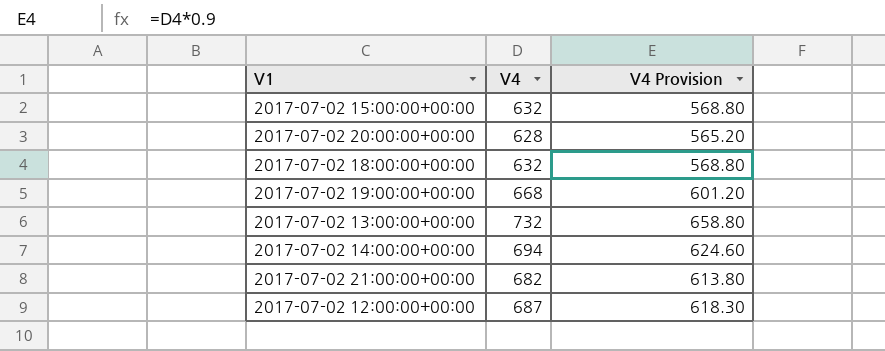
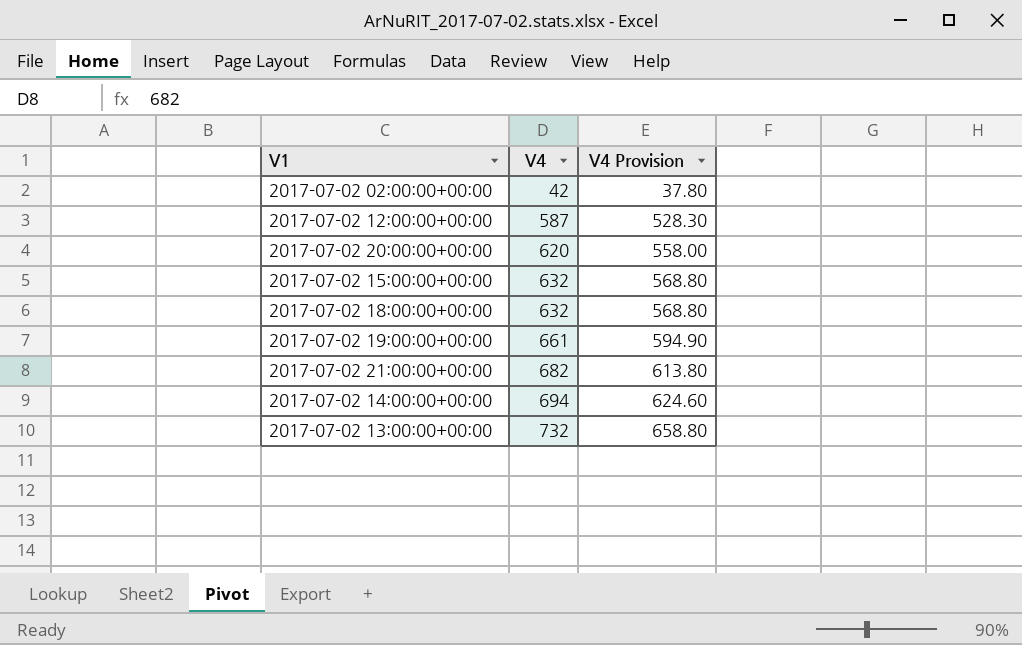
row order: none -> V4 ascending
row 2017-07-02 02:00:00+00:00: none -> 42 | 37.80
2017-07-02 12:00:00+00:00 | V4: 687 -> 587
2017-07-02 12:00:00+00:00 | V4 Provision: 618.30 -> 528.30
2017-07-02 20:00:00+00:00 | V4: 628 -> 620
2017-07-02 20:00:00+00:00 | V4 Provision: 565.20 -> 558.00
2017-07-02 19:00:00+00:00 | V4: 668 -> 661
2017-07-02 19:00:00+00:00 | V4 Provision: 601.20 -> 594.90

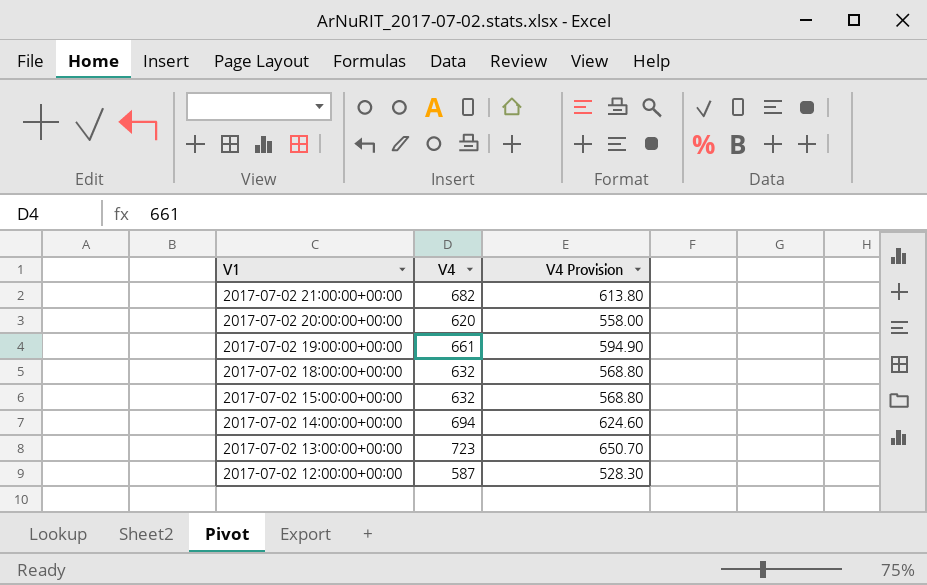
row order: V4 ascending -> V1 descending
row 2017-07-02 02:00:00+00:00: 42 | 37.80 -> none
2017-07-02 13:00:00+00:00 | V4: 732 -> 723
2017-07-02 13:00:00+00:00 | V4 Provision: 658.80 -> 650.70

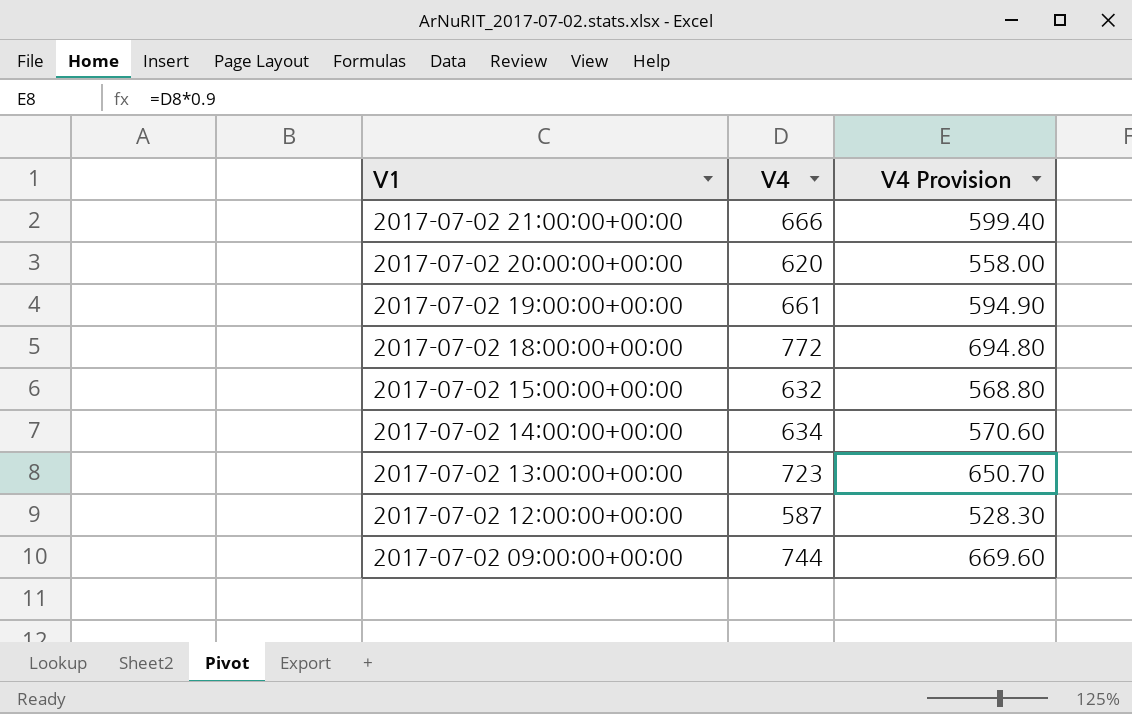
2017-07-02 21:00:00+00:00 | V4: 682 -> 666
2017-07-02 21:00:00+00:00 | V4 Provision: 613.80 -> 599.40
2017-07-02 18:00:00+00:00 | V4: 632 -> 772
2017-07-02 18:00:00+00:00 | V4 Provision: 568.80 -> 694.80
2017-07-02 14:00:00+00:00 | V4: 694 -> 634
2017-07-02 14:00:00+00:00 | V4 Provision: 624.60 -> 570.60
row 2017-07-02 09:00:00+00:00: none -> 744 | 669.60

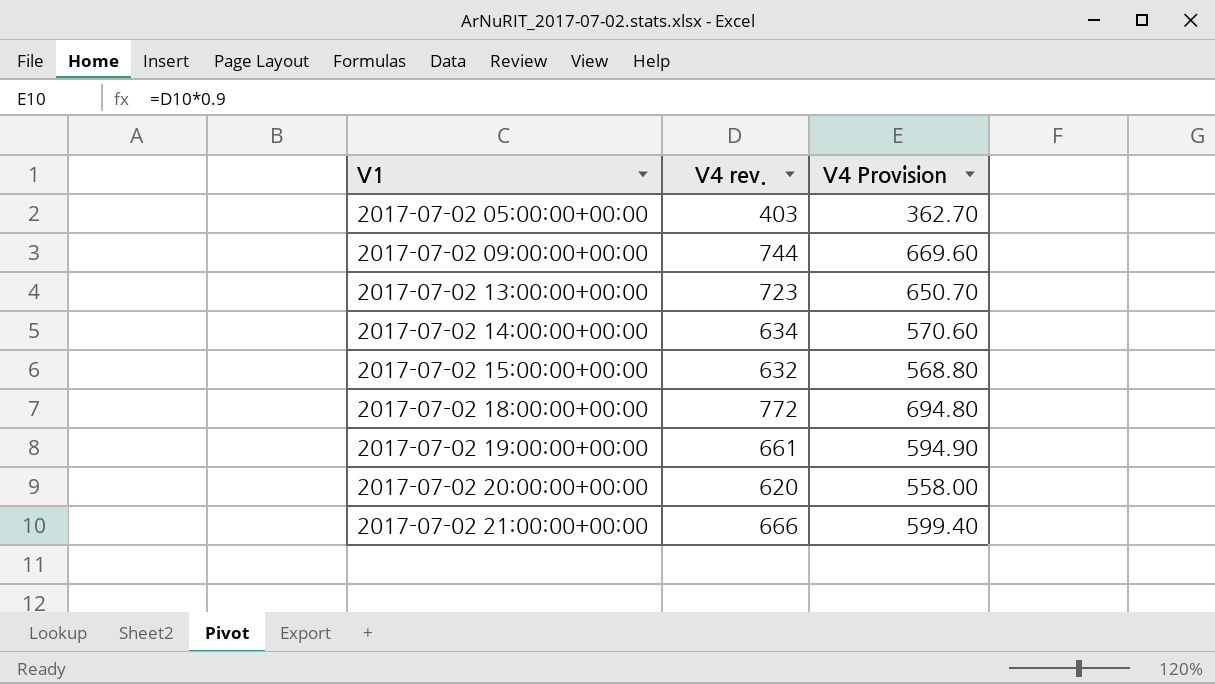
row order: V1 descending -> V1 ascending
column name: V4 -> V4 rev.
row 2017-07-02 12:00:00+00:00: 587 | 528.30 -> none
row 2017-07-02 05:00:00+00:00: none -> 403 | 362.70

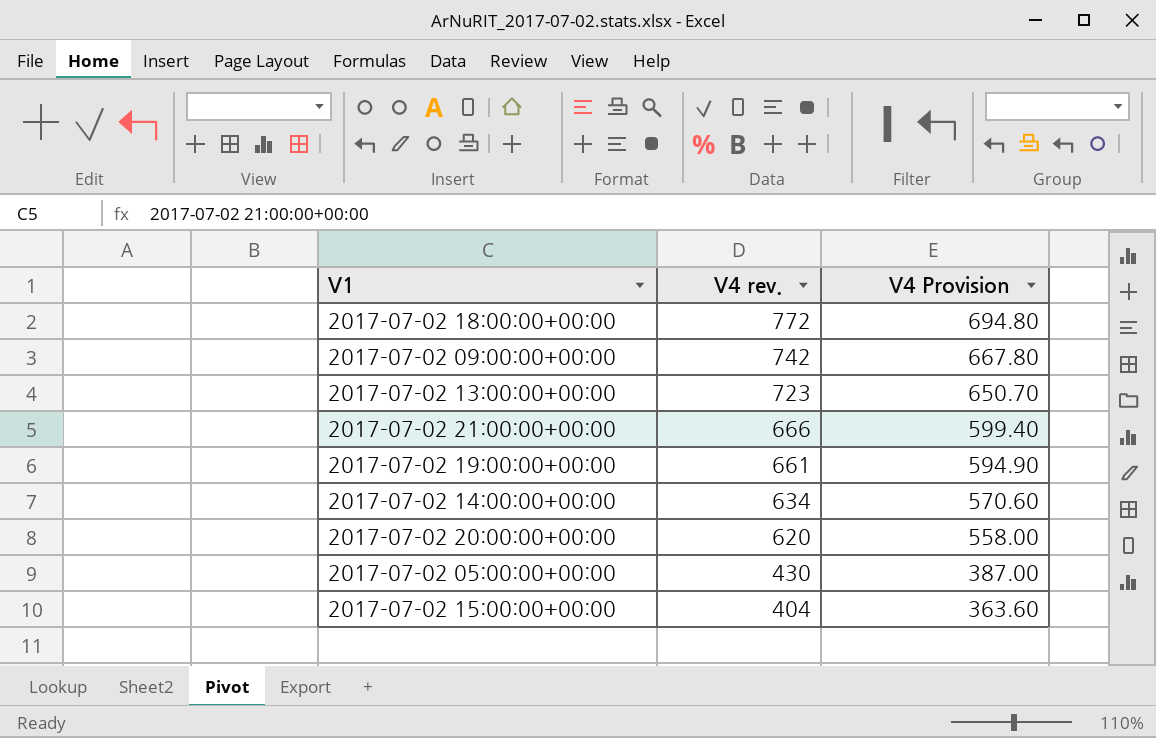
row order: V1 ascending -> V4 rev. descending
2017-07-02 09:00:00+00:00 | V4 rev.: 744 -> 742
2017-07-02 09:00:00+00:00 | V4 Provision: 669.60 -> 667.80
2017-07-02 05:00:00+00:00 | V4 rev.: 403 -> 430
2017-07-02 05:00:00+00:00 | V4 Provision: 362.70 -> 387.00
2017-07-02 15:00:00+00:00 | V4 rev.: 632 -> 404
2017-07-02 15:00:00+00:00 | V4 Provision: 568.80 -> 363.60

